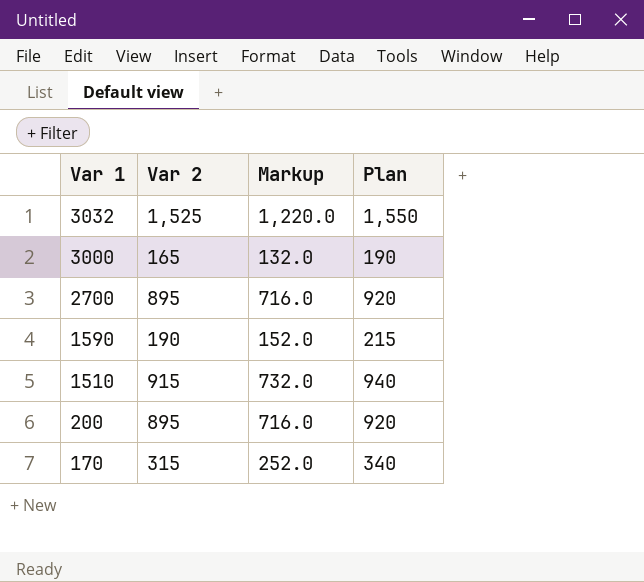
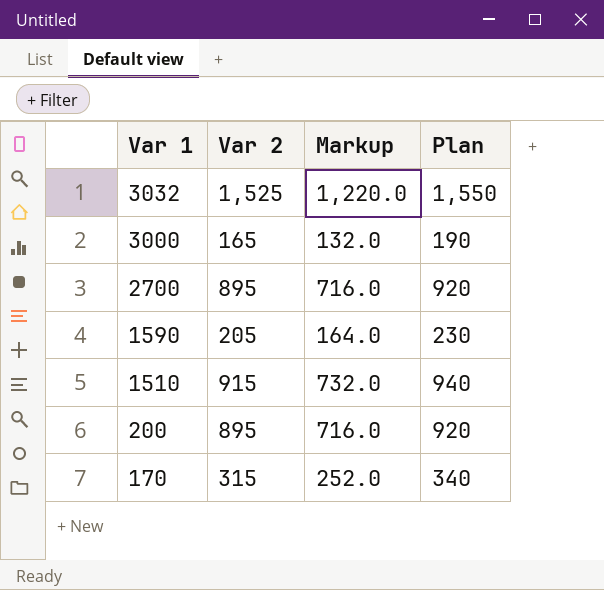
1590 | Var 2: 190 -> 205
1590 | Markup: 152.0 -> 164.0
1590 | Plan: 215 -> 230

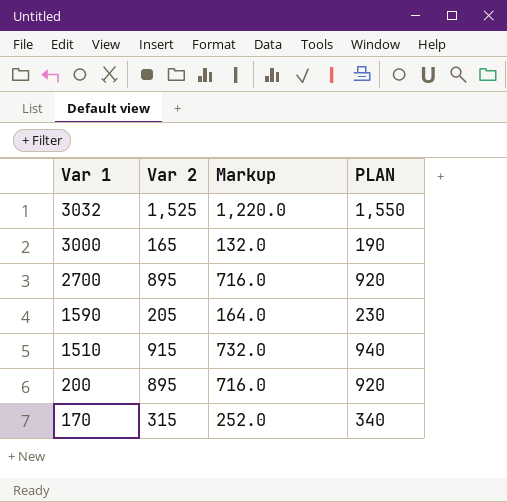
column name: Plan -> PLAN

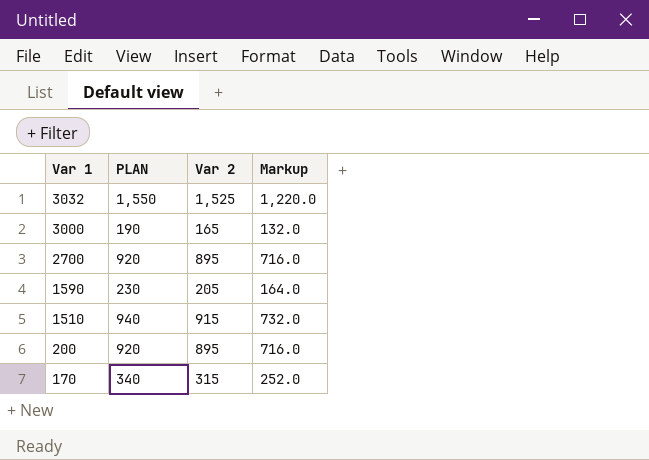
column PLAN | position: 4 -> 2

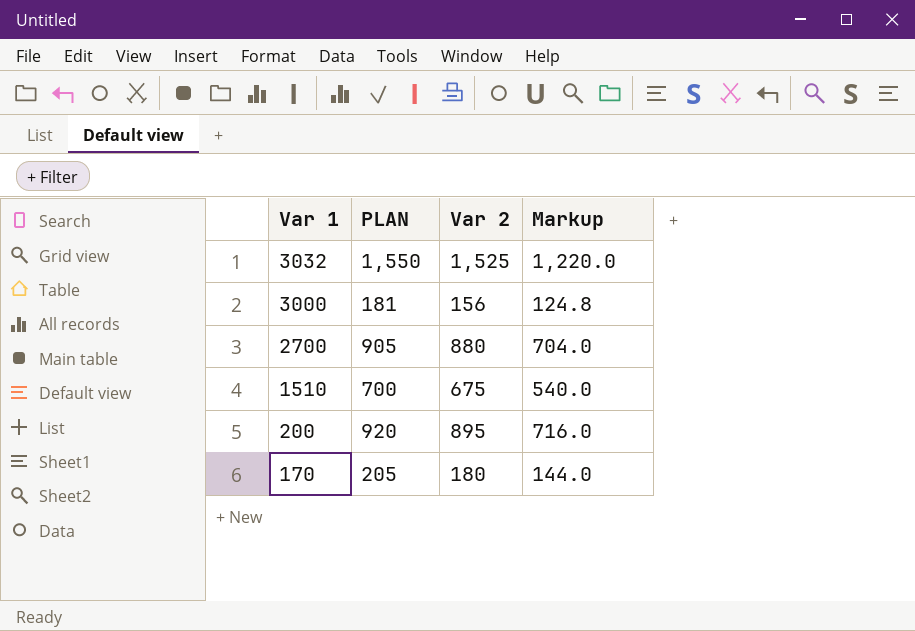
row 1590: 230 | 205 | 164.0 -> none
3000 | PLAN: 190 -> 181
3000 | Var 2: 165 -> 156
3000 | Markup: 132.0 -> 124.8
2700 | PLAN: 920 -> 905
2700 | Var 2: 895 -> 880
2700 | Markup: 716.0 -> 704.0
1510 | PLAN: 940 -> 700
1510 | Var 2: 915 -> 675
1510 | Markup: 732.0 -> 540.0
170 | PLAN: 340 -> 205
170 | Var 2: 315 -> 180
170 | Markup: 252.0 -> 144.0

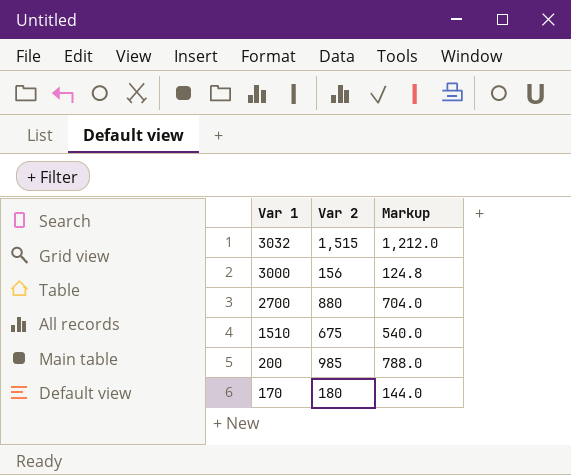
column PLAN | formula: [Var 2] + 25 -> none
3032 | Var 2: 1,525 -> 1,515
3032 | Markup: 1,220.0 -> 1,212.0
200 | Var 2: 895 -> 985
200 | Markup: 716.0 -> 788.0

